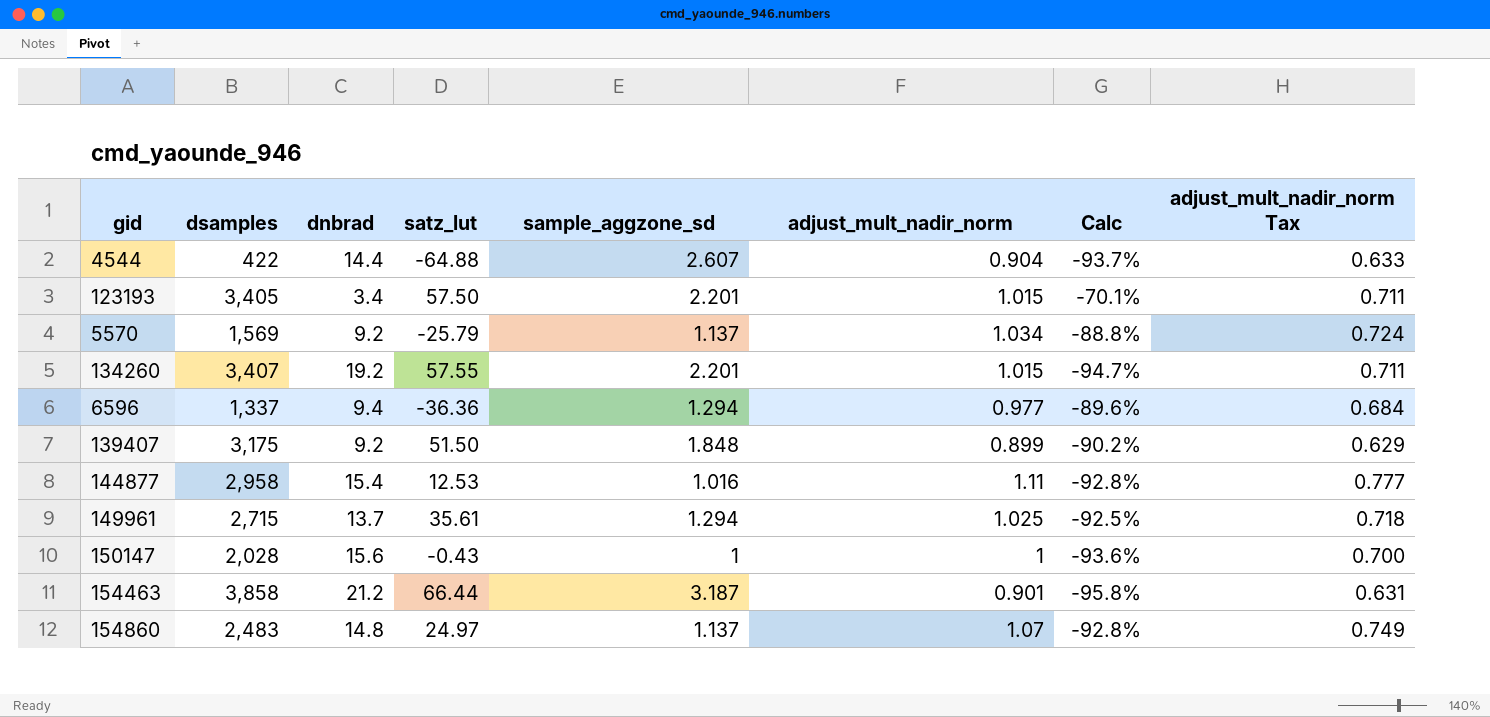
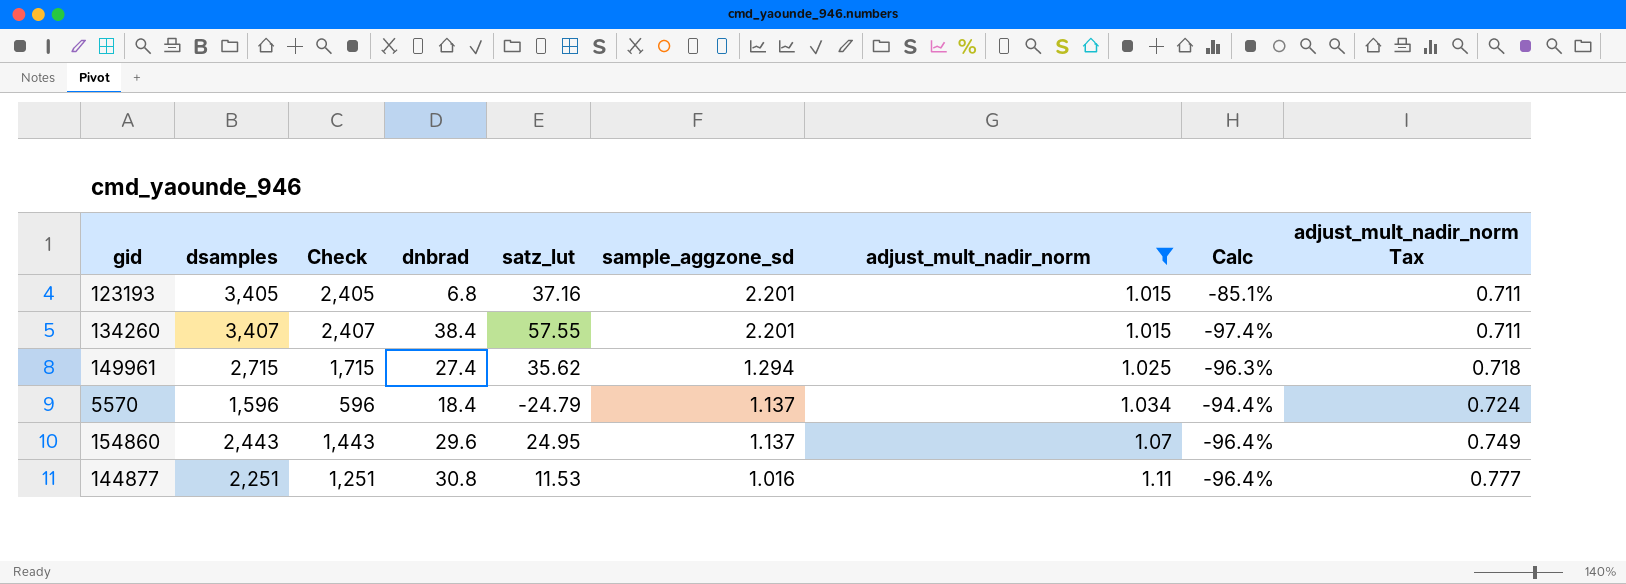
filter: none -> adjust_mult_nadir_norm >= 1.015
row order: none -> sample_aggzone_sd descending
column Check | formula: none -> [dsamples] - 1000
123193 | dnbrad: 3.4 -> 6.8
123193 | satz_lut: 57.50 -> 37.16
123193 | Calc: -70.1% -> -85.1%
134260 | dnbrad: 19.2 -> 38.4
134260 | Calc: -94.7% -> -97.4%
149961 | dnbrad: 13.7 -> 27.4
149961 | satz_lut: 35.61 -> 35.62
149961 | Calc: -92.5% -> -96.3%
5570 | dsamples: 1,569 -> 1,596
5570 | dnbrad: 9.2 -> 18.4
5570 | satz_lut: -25.79 -> -24.79
5570 | Calc: -88.8% -> -94.4%
154860 | dsamples: 2,483 -> 2,443
154860 | dnbrad: 14.8 -> 29.6
154860 | satz_lut: 24.97 -> 24.95
154860 | Calc: -92.8% -> -96.4%
144877 | dsamples: 2,958 -> 2,251
144877 | dnbrad: 15.4 -> 30.8
144877 | satz_lut: 12.53 -> 11.53
144877 | Calc: -92.8% -> -96.4%

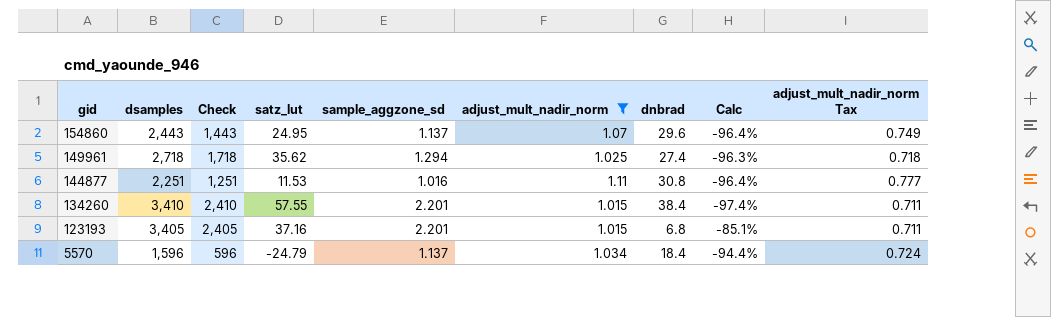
row order: sample_aggzone_sd descending -> gid descending
column dnbrad | position: 4 -> 7
149961 | dsamples: 2,715 -> 2,718
149961 | Check: 1,715 -> 1,718
134260 | dsamples: 3,407 -> 3,410
134260 | Check: 2,407 -> 2,410

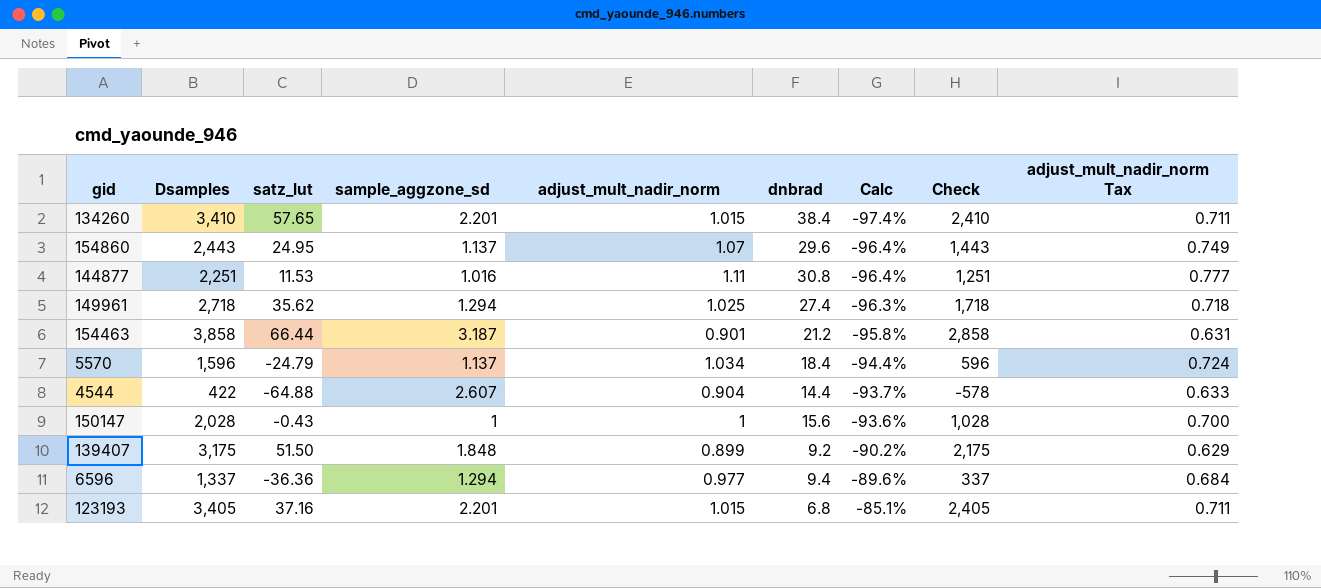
filter: adjust_mult_nadir_norm >= 1.015 -> none
row order: gid descending -> Calc ascending
column name: dsamples -> Dsamples
column Check | position: 3 -> 8
134260 | satz_lut: 57.55 -> 57.65

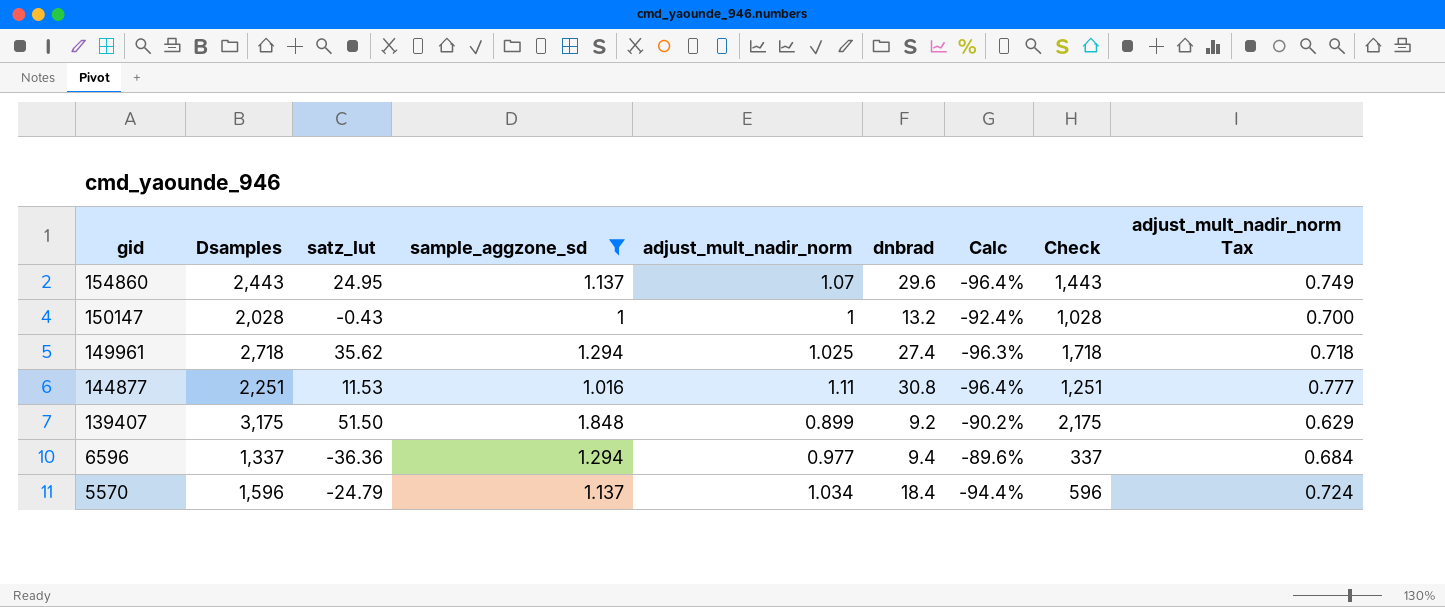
filter: none -> sample_aggzone_sd <= 1.848
row order: Calc ascending -> gid descending
150147 | dnbrad: 15.6 -> 13.2
150147 | Calc: -93.6% -> -92.4%

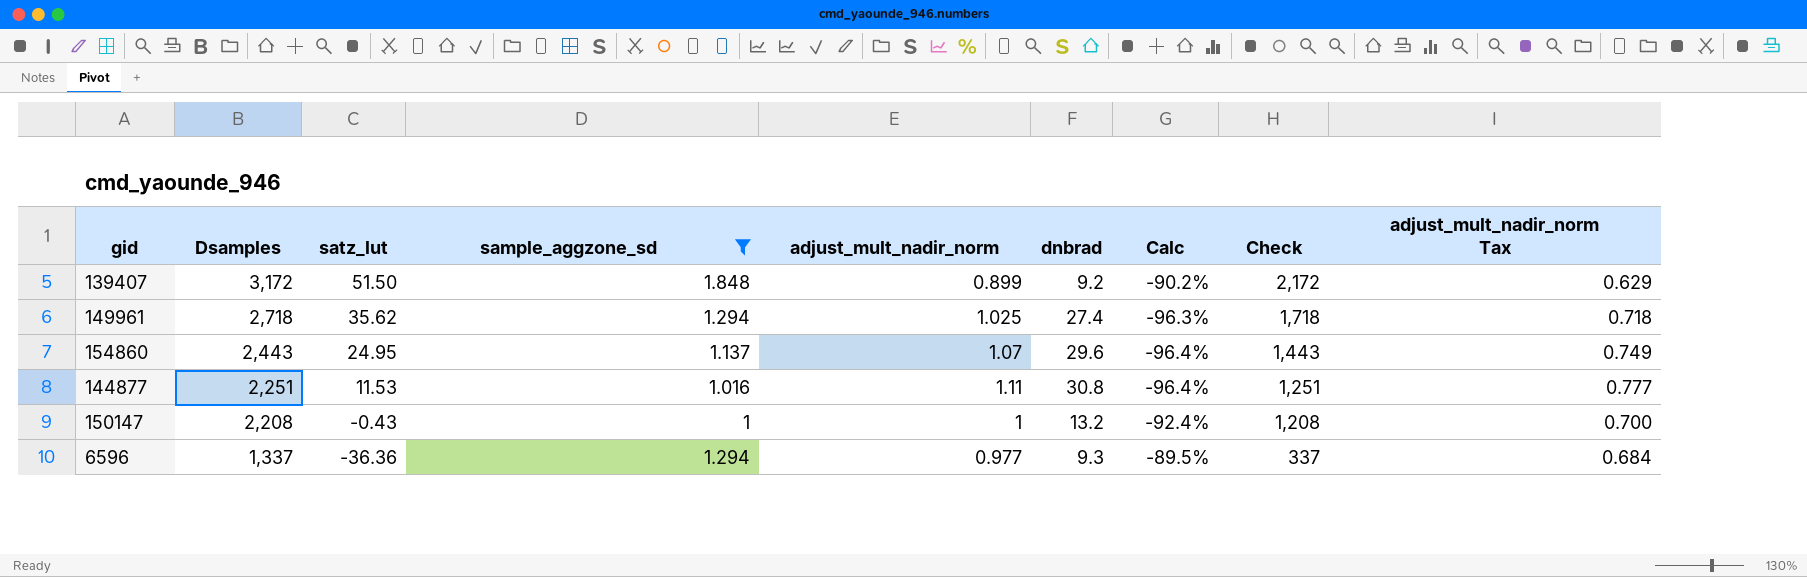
row order: gid descending -> Dsamples descending
row 5570: 1,596 | -24.79 | 1.137 | 1.034 | 18.4 | -94.4% | 596 | 0.724 -> none
139407 | Dsamples: 3,175 -> 3,172
139407 | Check: 2,175 -> 2,172
150147 | Dsamples: 2,028 -> 2,208
150147 | Check: 1,028 -> 1,208
6596 | dnbrad: 9.4 -> 9.3
6596 | Calc: -89.6% -> -89.5%

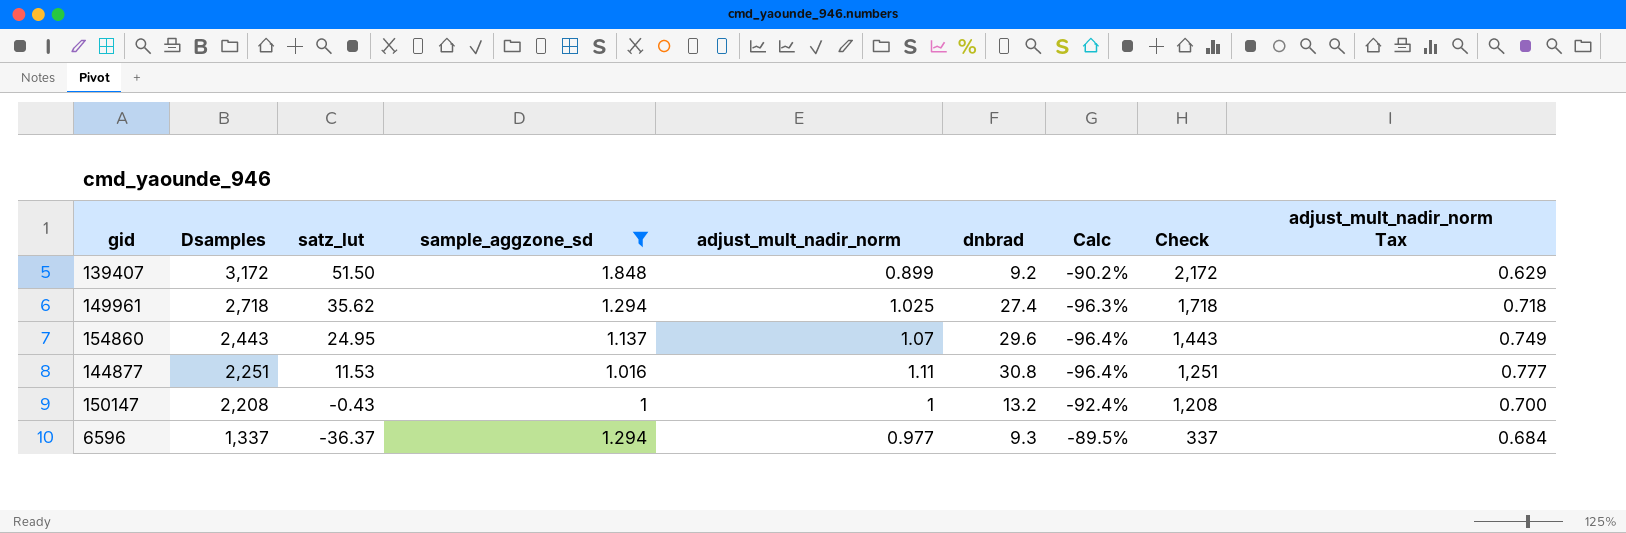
6596 | satz_lut: -36.36 -> -36.37

